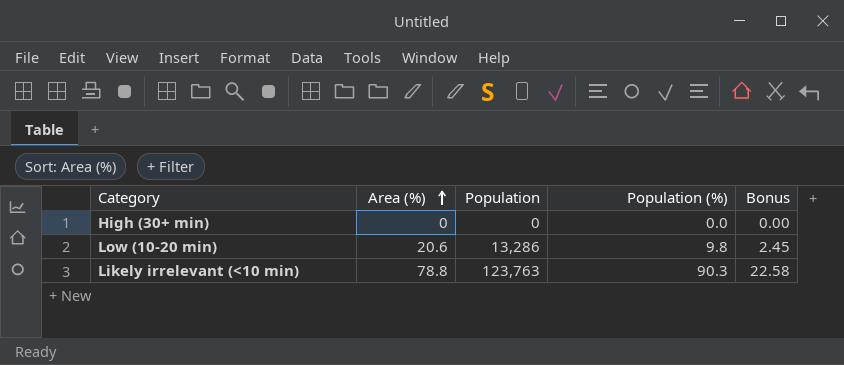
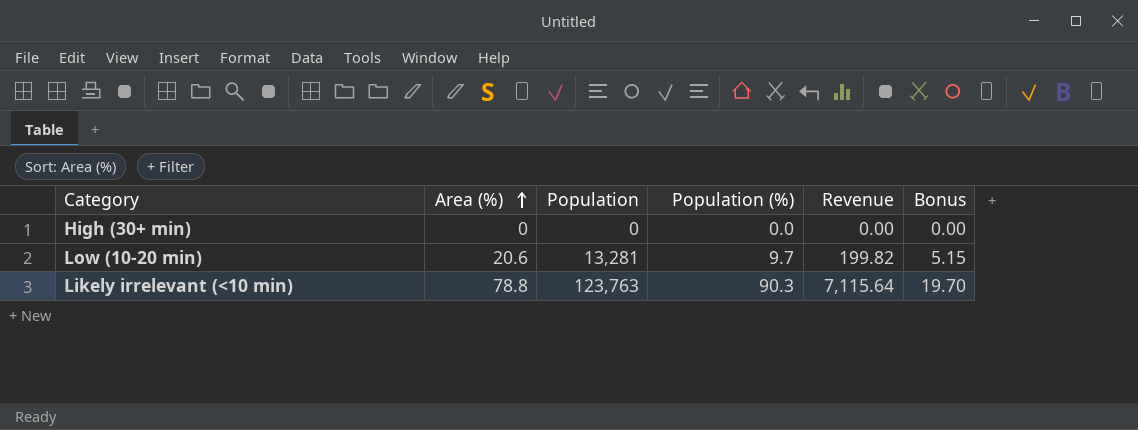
column Revenue | formula: none -> [Area (%)] * [Population (%)]
column Bonus | formula: [Population (%)] * 0.25 -> [Area (%)] * 0.25
Low (10-20 min) | Population: 13,286 -> 13,281
Low (10-20 min) | Population (%): 9.8 -> 9.7

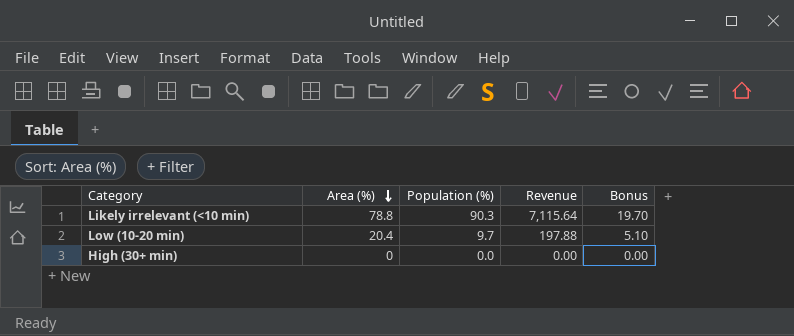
row order: Area (%) ascending -> Area (%) descending
column Population | position: 3 -> none
Low (10-20 min) | Area (%): 20.6 -> 20.4
Low (10-20 min) | Revenue: 199.82 -> 197.88
Low (10-20 min) | Bonus: 5.15 -> 5.10

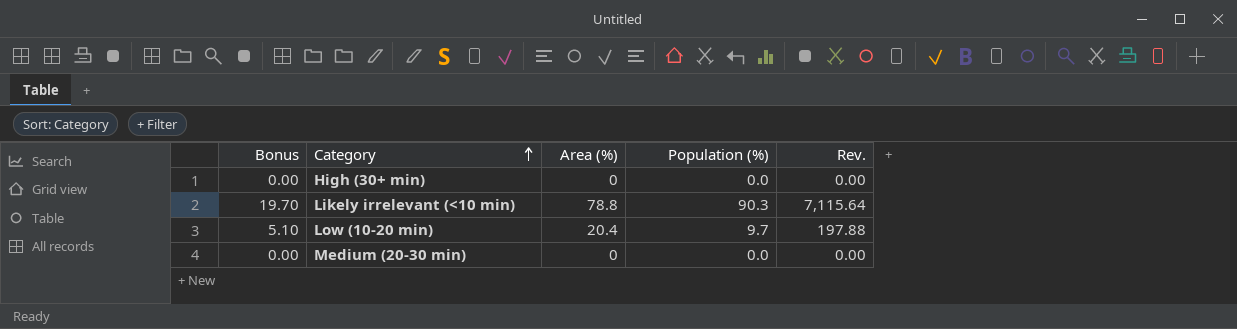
row order: Area (%) descending -> Category ascending
column Bonus | position: 5 -> 1
column name: Revenue -> Rev.
row Medium (20-30 min): none -> 0.00 | 0 | 0.0 | 0.00

